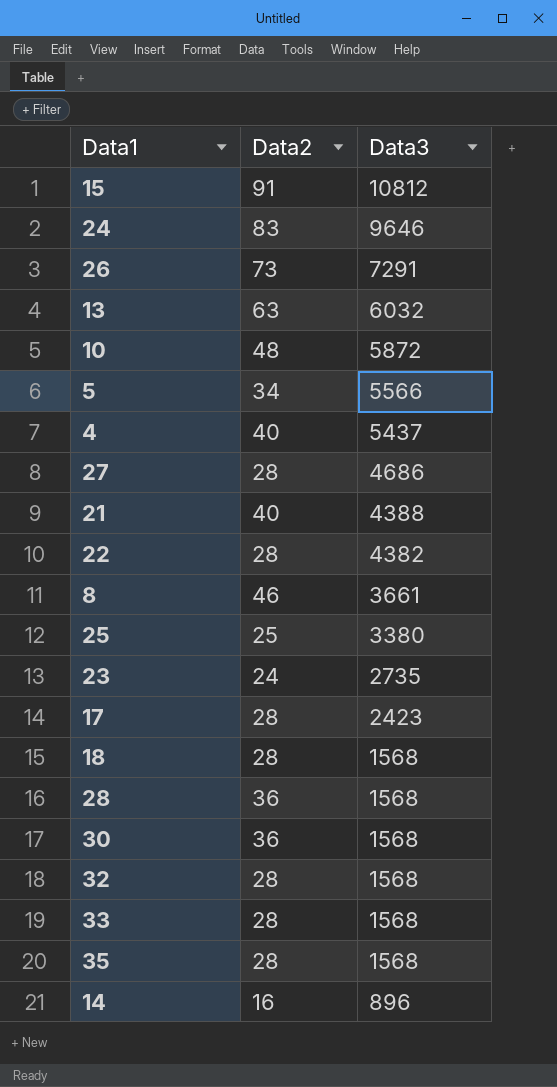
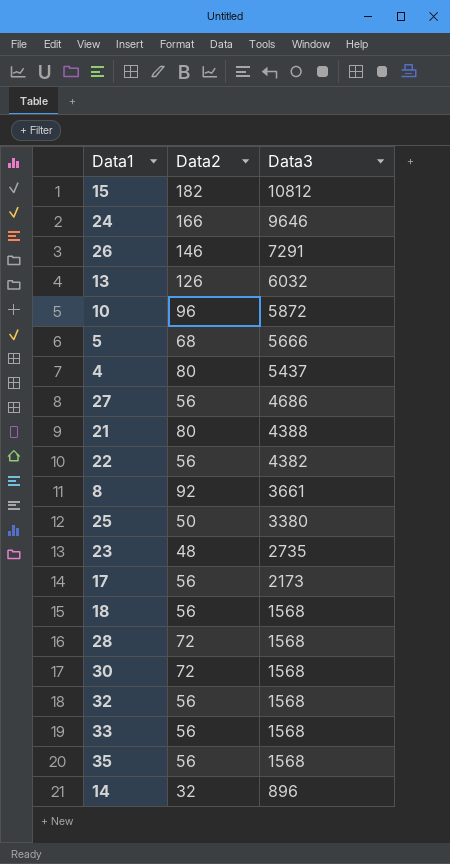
15 | Data2: 91 -> 182
24 | Data2: 83 -> 166
26 | Data2: 73 -> 146
13 | Data2: 63 -> 126
10 | Data2: 48 -> 96
5 | Data2: 34 -> 68
5 | Data3: 5566 -> 5666
4 | Data2: 40 -> 80
27 | Data2: 28 -> 56
21 | Data2: 40 -> 80
22 | Data2: 28 -> 56
8 | Data2: 46 -> 92
25 | Data2: 25 -> 50
23 | Data2: 24 -> 48
17 | Data2: 28 -> 56
17 | Data3: 2423 -> 2173
18 | Data2: 28 -> 56
28 | Data2: 36 -> 72
30 | Data2: 36 -> 72
32 | Data2: 28 -> 56
33 | Data2: 28 -> 56
35 | Data2: 28 -> 56
14 | Data2: 16 -> 32

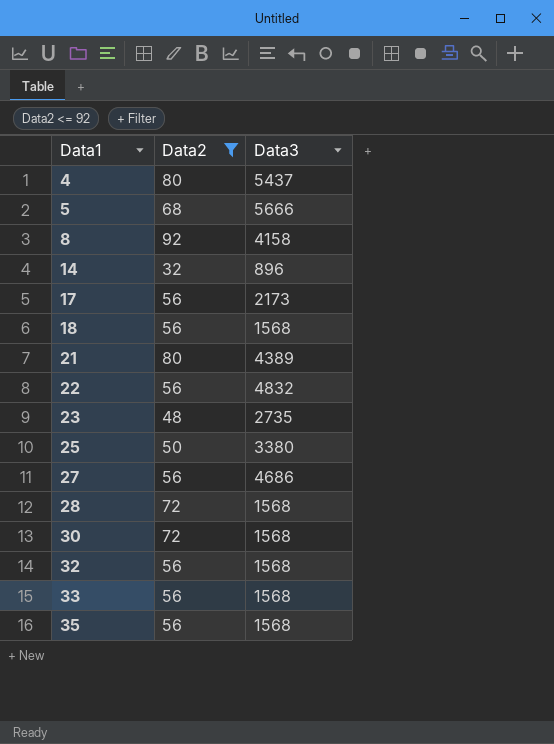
filter: none -> Data2 <= 92
row order: Data3 descending -> Data1 ascending
8 | Data3: 3661 -> 4158
21 | Data3: 4388 -> 4389
22 | Data3: 4382 -> 4832

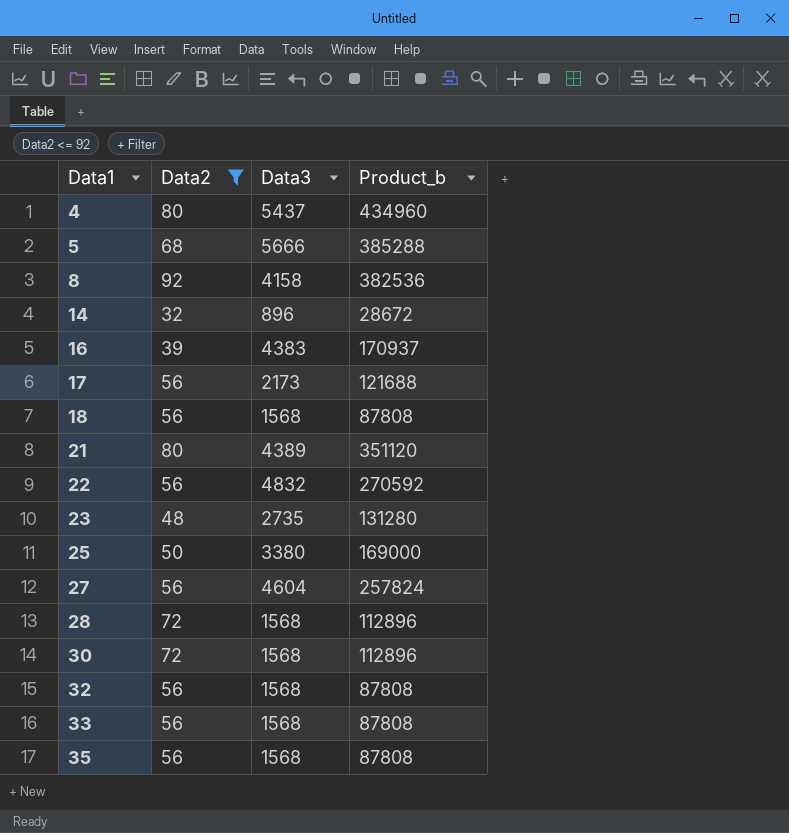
column Product_b | formula: none -> [Data2] * [Data3]
row 16: none -> 39 | 4383 | 170937
27 | Data3: 4686 -> 4604

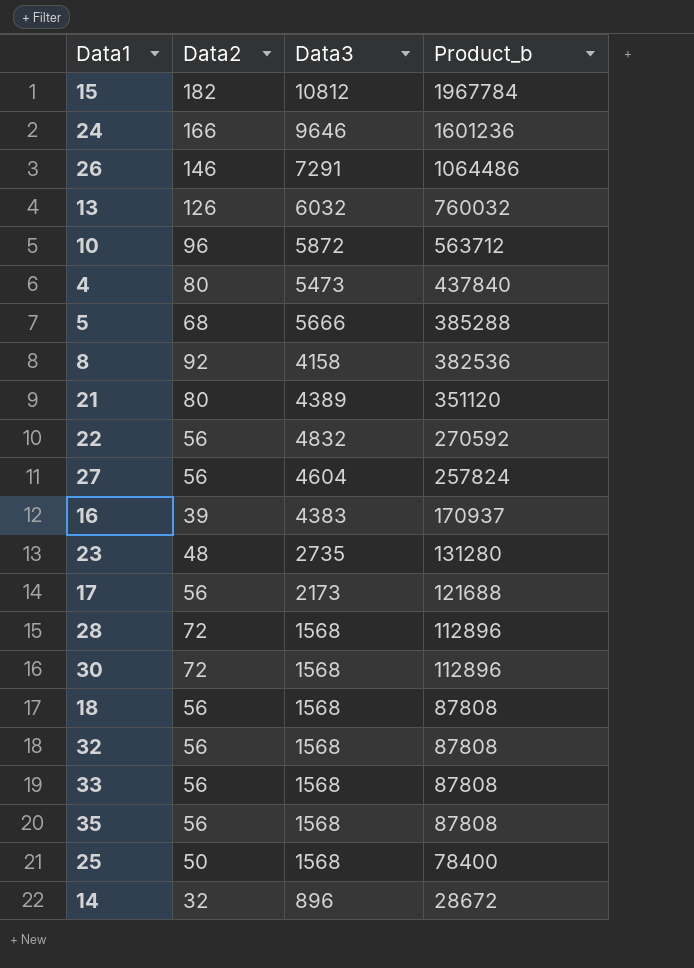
filter: Data2 <= 92 -> none
row order: Data1 ascending -> Product_b descending
4 | Data3: 5437 -> 5473
4 | Product_b: 434960 -> 437840
25 | Data3: 3380 -> 1568
25 | Product_b: 169000 -> 78400

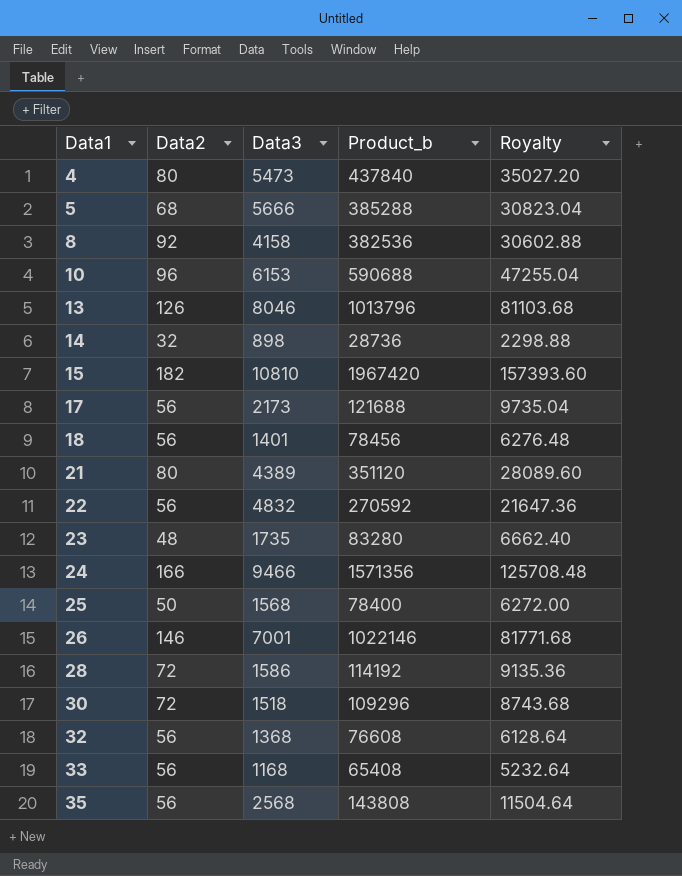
row order: Product_b descending -> Data1 ascending
column Royalty | formula: none -> [Product_b] * 0.08
row 27: 56 | 4604 | 257824 -> none
row 16: 39 | 4383 | 170937 -> none
10 | Data3: 5872 -> 6153
10 | Product_b: 563712 -> 590688
13 | Data3: 6032 -> 8046
13 | Product_b: 760032 -> 1013796
14 | Data3: 896 -> 898
14 | Product_b: 28672 -> 28736
15 | Data3: 10812 -> 10810
15 | Product_b: 1967784 -> 1967420
18 | Data3: 1568 -> 1401
18 | Product_b: 87808 -> 78456
23 | Data3: 2735 -> 1735
23 | Product_b: 131280 -> 83280
24 | Data3: 9646 -> 9466
24 | Product_b: 1601236 -> 1571356
26 | Data3: 7291 -> 7001
26 | Product_b: 1064486 -> 1022146
28 | Data3: 1568 -> 1586
28 | Product_b: 112896 -> 114192
30 | Data3: 1568 -> 1518
30 | Product_b: 112896 -> 109296
32 | Data3: 1568 -> 1368
32 | Product_b: 87808 -> 76608
33 | Data3: 1568 -> 1168
33 | Product_b: 87808 -> 65408
35 | Data3: 1568 -> 2568
35 | Product_b: 87808 -> 143808

